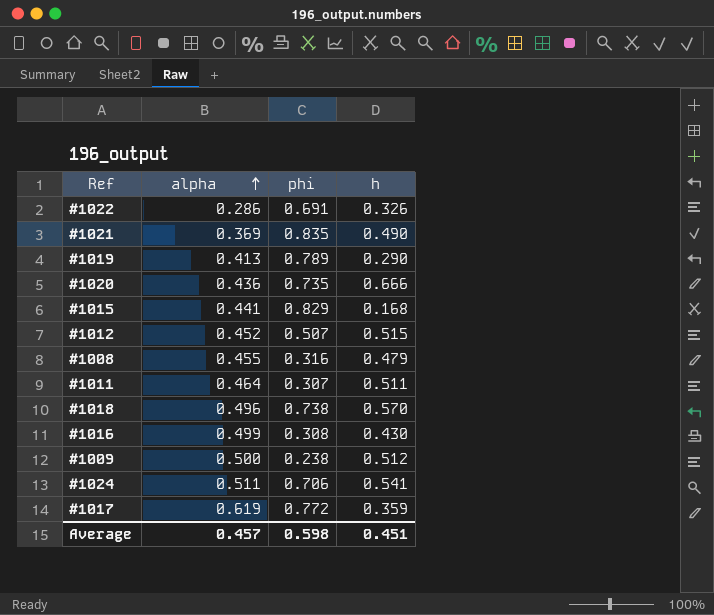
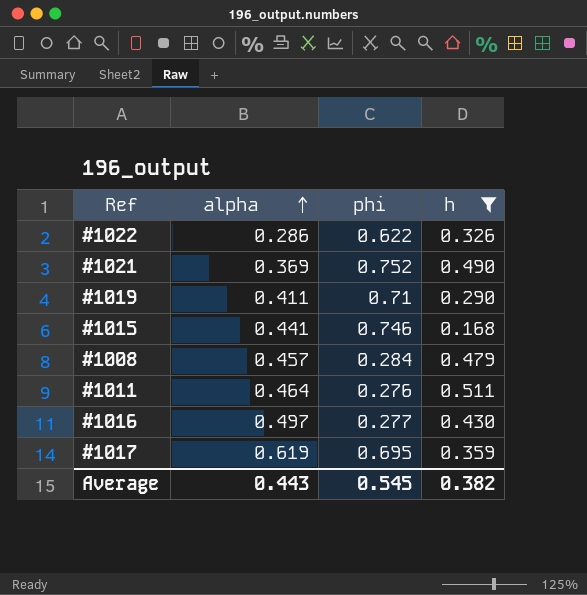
filter: none -> h <= 0.511
#1022 | phi: 0.691 -> 0.622
#1021 | phi: 0.835 -> 0.752
#1019 | alpha: 0.413 -> 0.411
#1019 | phi: 0.789 -> 0.71
#1015 | phi: 0.829 -> 0.746
#1008 | alpha: 0.455 -> 0.457
#1008 | phi: 0.316 -> 0.284
#1011 | phi: 0.307 -> 0.276
#1016 | alpha: 0.499 -> 0.497
#1016 | phi: 0.308 -> 0.277
#1017 | phi: 0.772 -> 0.695
Average | alpha: 0.457 -> 0.443
Average | phi: 0.598 -> 0.545
Average | h: 0.451 -> 0.382

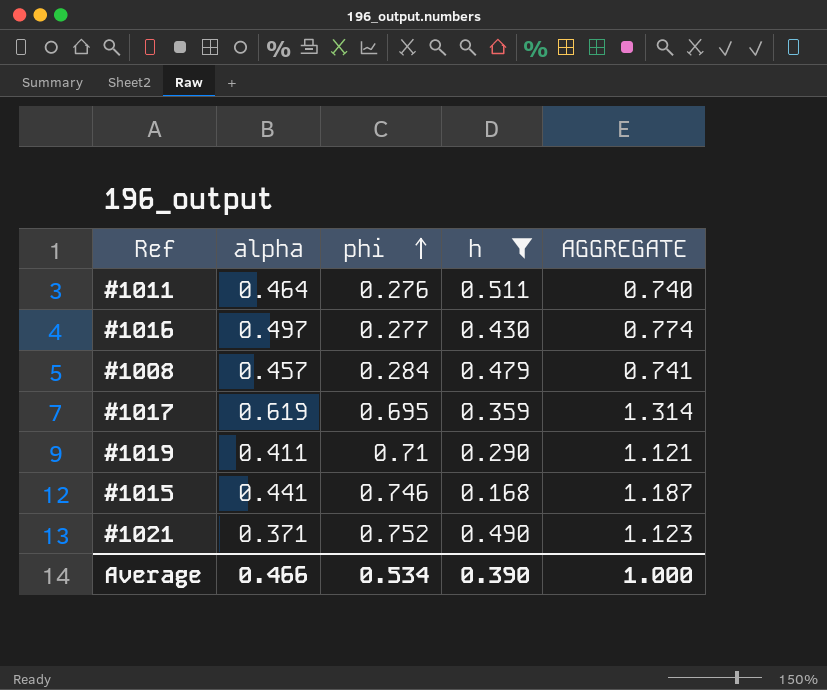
row order: alpha ascending -> phi ascending
column AGGREGATE | formula: none -> [alpha] + [phi]
row #1022: 0.286 | 0.622 | 0.326 -> none
#1021 | alpha: 0.369 -> 0.371
Average | alpha: 0.443 -> 0.466
Average | phi: 0.545 -> 0.534
Average | h: 0.382 -> 0.390

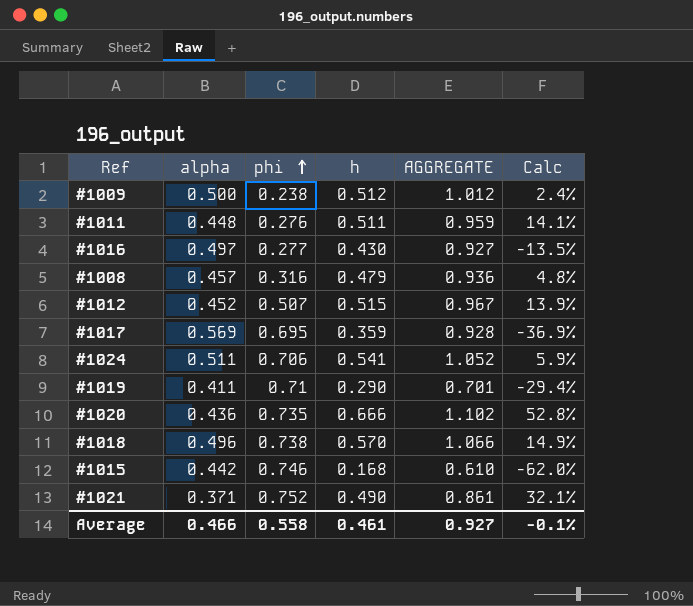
filter: h <= 0.511 -> none
column AGGREGATE | formula: [alpha] + [phi] -> [alpha] + [h]
column Calc | formula: none -> ([h] - [alpha]) / [alpha]
#1011 | alpha: 0.464 -> 0.448
#1008 | phi: 0.284 -> 0.316
#1017 | alpha: 0.619 -> 0.569
#1015 | alpha: 0.441 -> 0.442
Average | phi: 0.534 -> 0.558
Average | h: 0.390 -> 0.461
Average | AGGREGATE: 1.000 -> 0.927

